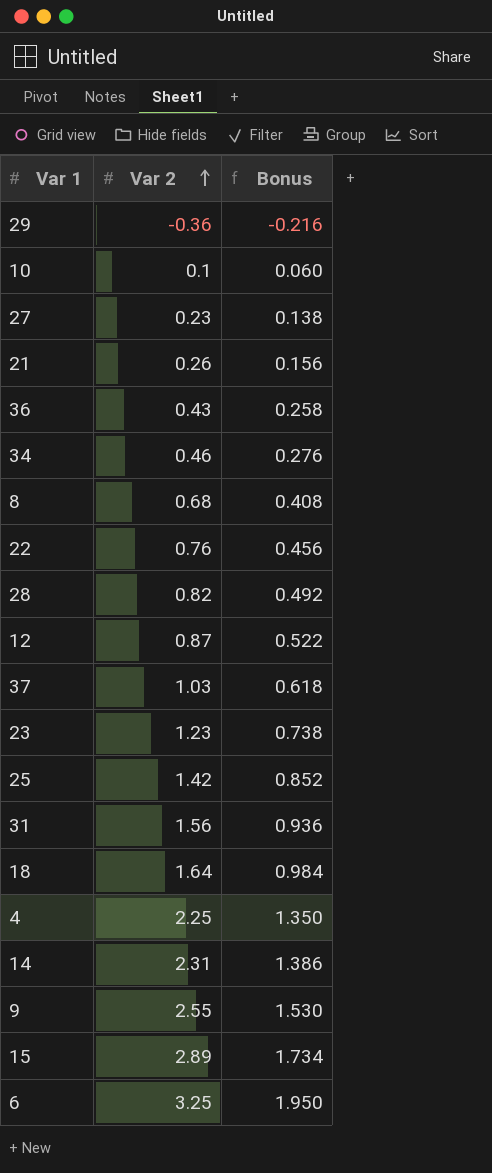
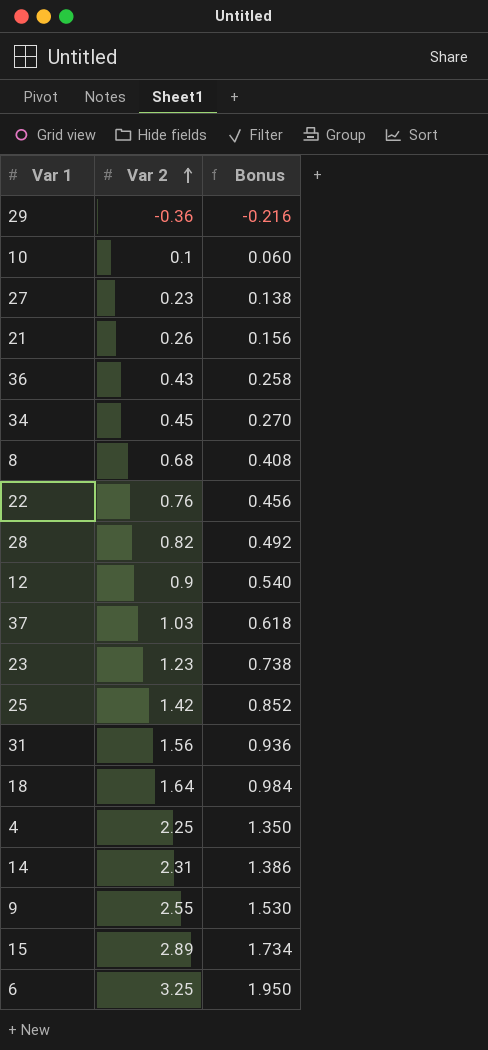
34 | Var 2: 0.46 -> 0.45
34 | Bonus: 0.276 -> 0.270
12 | Var 2: 0.87 -> 0.9
12 | Bonus: 0.522 -> 0.540

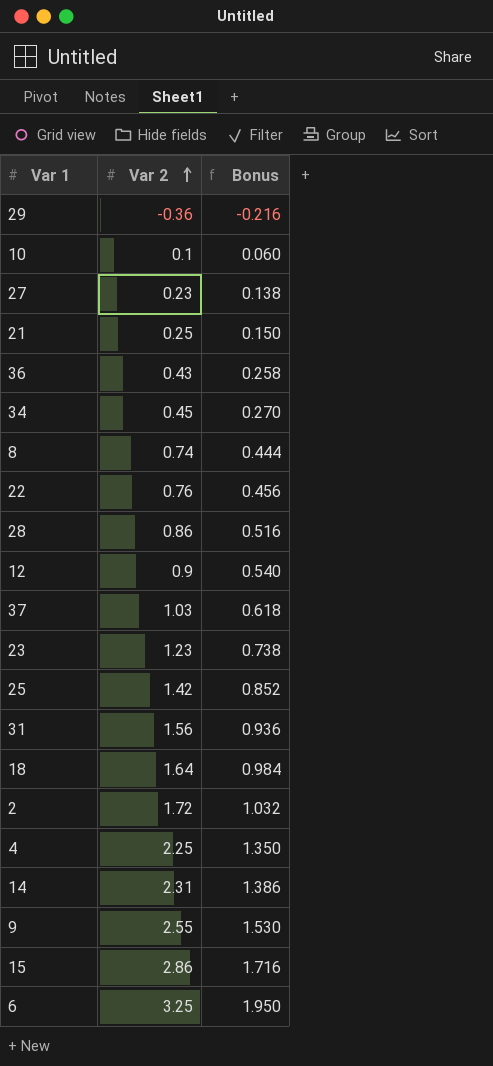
21 | Var 2: 0.26 -> 0.25
21 | Bonus: 0.156 -> 0.150
8 | Var 2: 0.68 -> 0.74
8 | Bonus: 0.408 -> 0.444
28 | Var 2: 0.82 -> 0.86
28 | Bonus: 0.492 -> 0.516
row 2: none -> 1.72 | 1.032
15 | Var 2: 2.89 -> 2.86
15 | Bonus: 1.734 -> 1.716

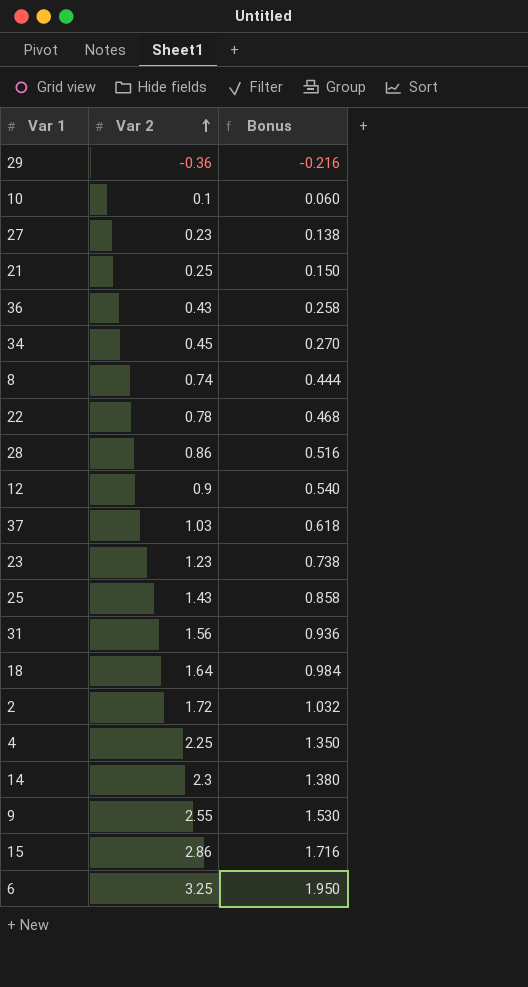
22 | Var 2: 0.76 -> 0.78
22 | Bonus: 0.456 -> 0.468
25 | Var 2: 1.42 -> 1.43
25 | Bonus: 0.852 -> 0.858
14 | Var 2: 2.31 -> 2.3
14 | Bonus: 1.386 -> 1.380

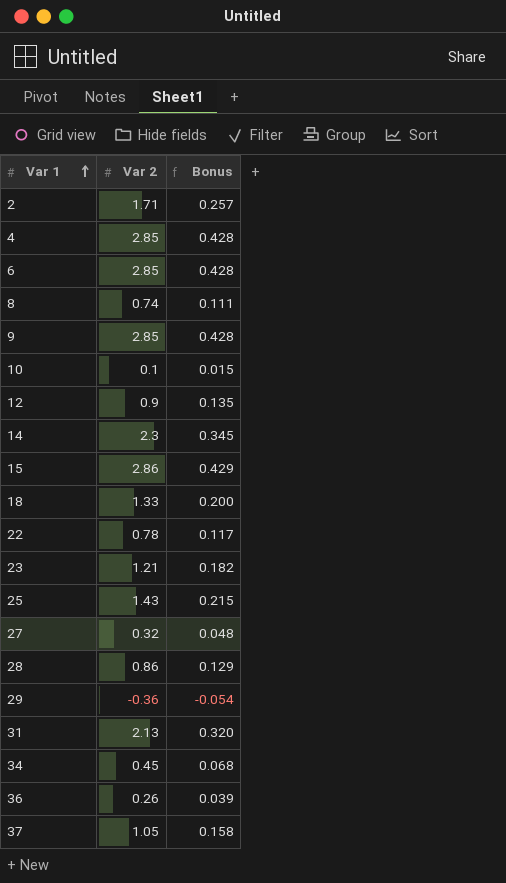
row order: Var 2 ascending -> Var 1 ascending
column Bonus | formula: [Var 2] * 0.6 -> [Var 2] * 0.15
row 21: 0.25 | 0.150 -> none
2 | Var 2: 1.72 -> 1.71
4 | Var 2: 2.25 -> 2.85
6 | Var 2: 3.25 -> 2.85
9 | Var 2: 2.55 -> 2.85
18 | Var 2: 1.64 -> 1.33
23 | Var 2: 1.23 -> 1.21
27 | Var 2: 0.23 -> 0.32
31 | Var 2: 1.56 -> 2.13
36 | Var 2: 0.43 -> 0.26
37 | Var 2: 1.03 -> 1.05

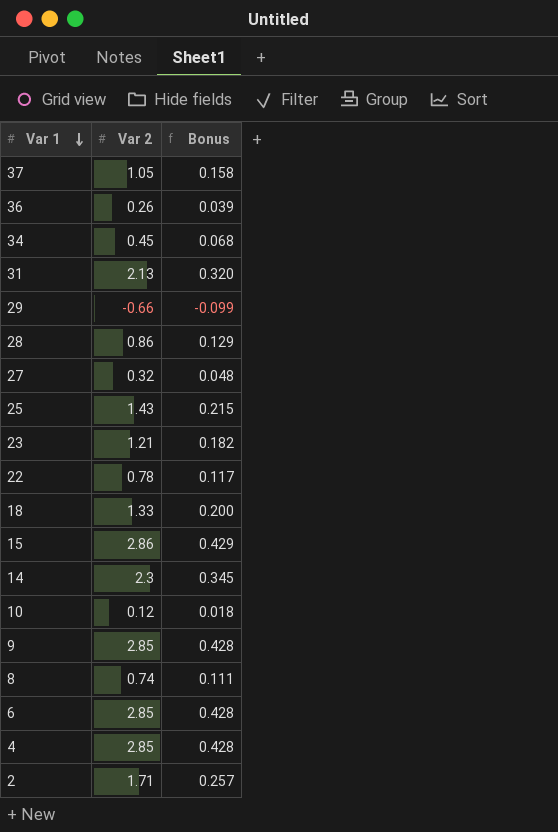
row order: Var 1 ascending -> Var 1 descending
row 12: 0.9 | 0.135 -> none
29 | Var 2: -0.36 -> -0.66
29 | Bonus: -0.054 -> -0.099
10 | Var 2: 0.1 -> 0.12
10 | Bonus: 0.015 -> 0.018

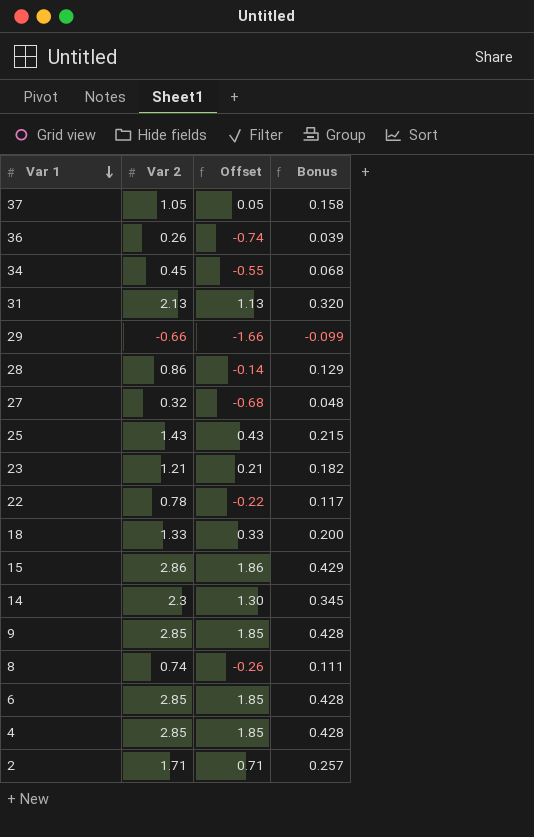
column Offset | formula: none -> [Var 2] - 1
row 10: 0.12 | 0.018 -> none

